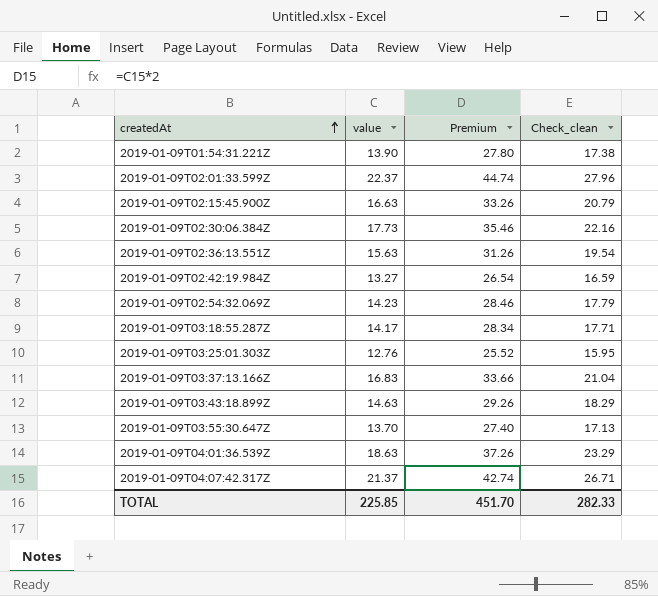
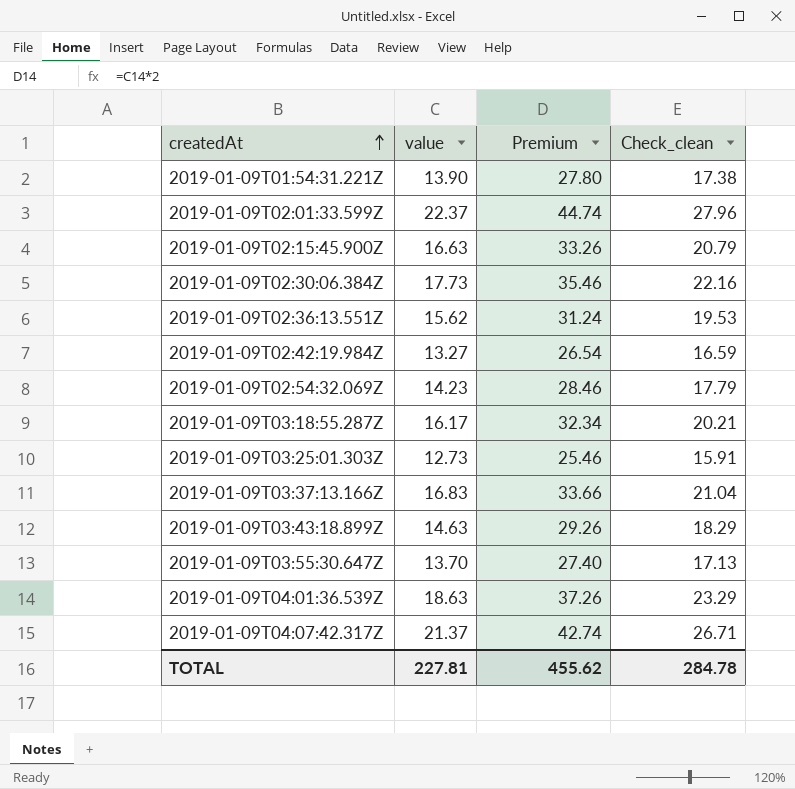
2019-01-09T02:36:13.551Z | value: 15.63 -> 15.62
2019-01-09T02:36:13.551Z | Premium: 31.26 -> 31.24
2019-01-09T02:36:13.551Z | Check_clean: 19.54 -> 19.53
2019-01-09T03:18:55.287Z | value: 14.17 -> 16.17
2019-01-09T03:18:55.287Z | Premium: 28.34 -> 32.34
2019-01-09T03:18:55.287Z | Check_clean: 17.71 -> 20.21
2019-01-09T03:25:01.303Z | value: 12.76 -> 12.73
2019-01-09T03:25:01.303Z | Premium: 25.52 -> 25.46
2019-01-09T03:25:01.303Z | Check_clean: 15.95 -> 15.91
TOTAL | value: 225.85 -> 227.81
TOTAL | Premium: 451.70 -> 455.62
TOTAL | Check_clean: 282.33 -> 284.78

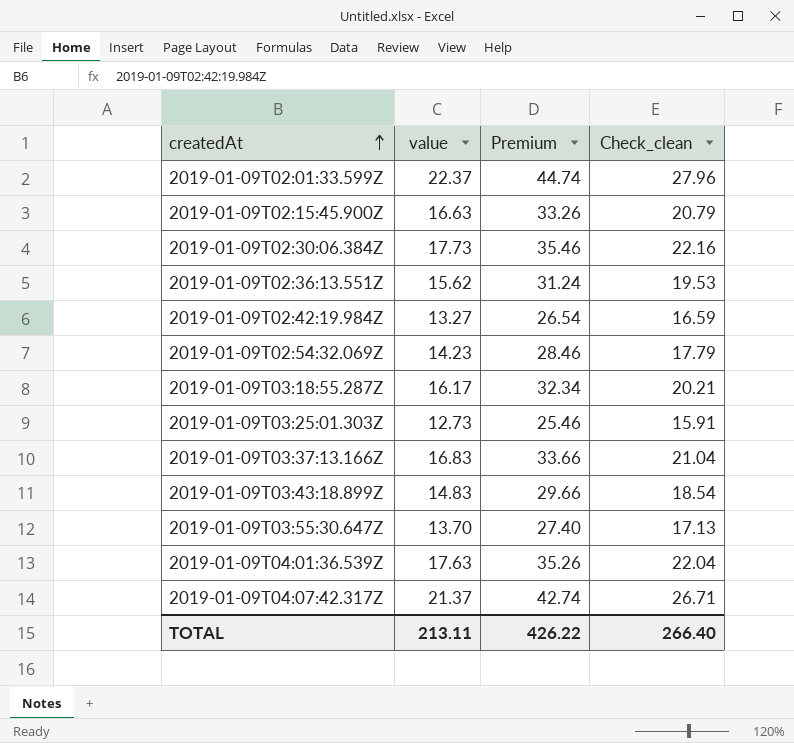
row 2019-01-09T01:54:31.221Z: 13.90 | 27.80 | 17.38 -> none
2019-01-09T03:43:18.899Z | value: 14.63 -> 14.83
2019-01-09T03:43:18.899Z | Premium: 29.26 -> 29.66
2019-01-09T03:43:18.899Z | Check_clean: 18.29 -> 18.54
2019-01-09T04:01:36.539Z | value: 18.63 -> 17.63
2019-01-09T04:01:36.539Z | Premium: 37.26 -> 35.26
2019-01-09T04:01:36.539Z | Check_clean: 23.29 -> 22.04
TOTAL | value: 227.81 -> 213.11
TOTAL | Premium: 455.62 -> 426.22
TOTAL | Check_clean: 284.78 -> 266.40

